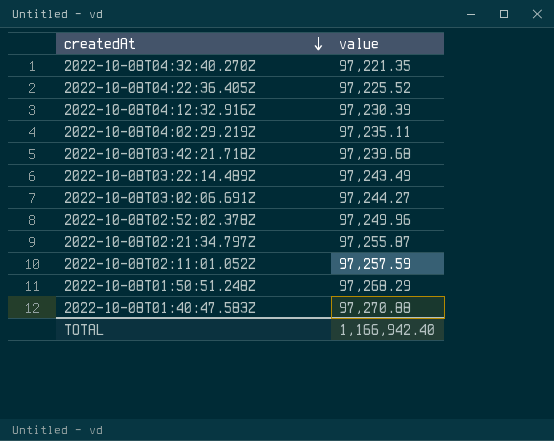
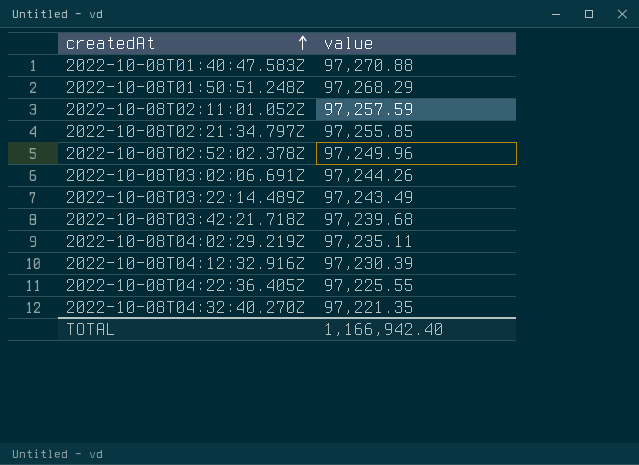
row order: createdAt descending -> createdAt ascending
2022-10-08T02:21:34.797Z | value: 97,255.87 -> 97,255.85
2022-10-08T03:02:06.691Z | value: 97,244.27 -> 97,244.26
2022-10-08T04:22:36.405Z | value: 97,225.52 -> 97,225.55

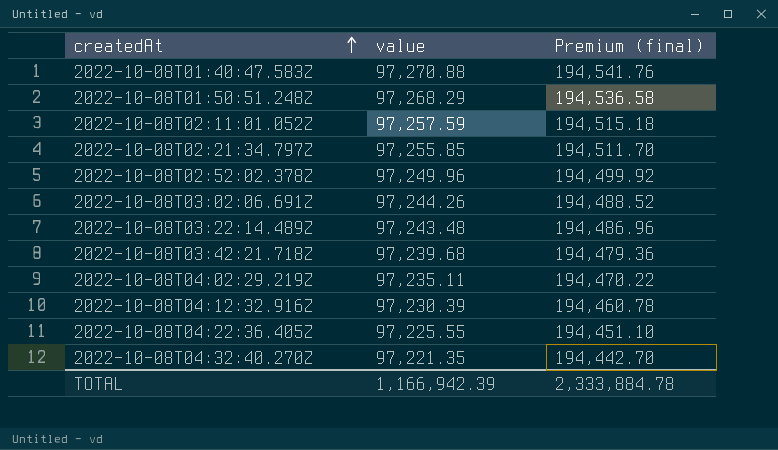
column Premium (final) | formula: none -> [value] * 2
2022-10-08T03:22:14.489Z | value: 97,243.49 -> 97,243.48
TOTAL | value: 1,166,942.40 -> 1,166,942.39

